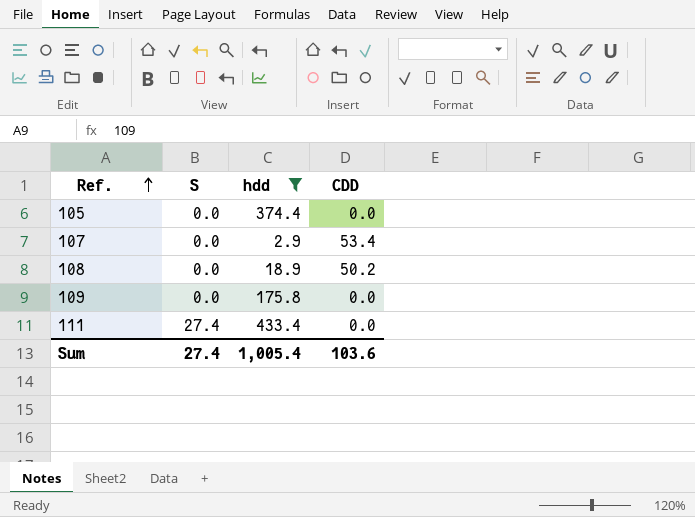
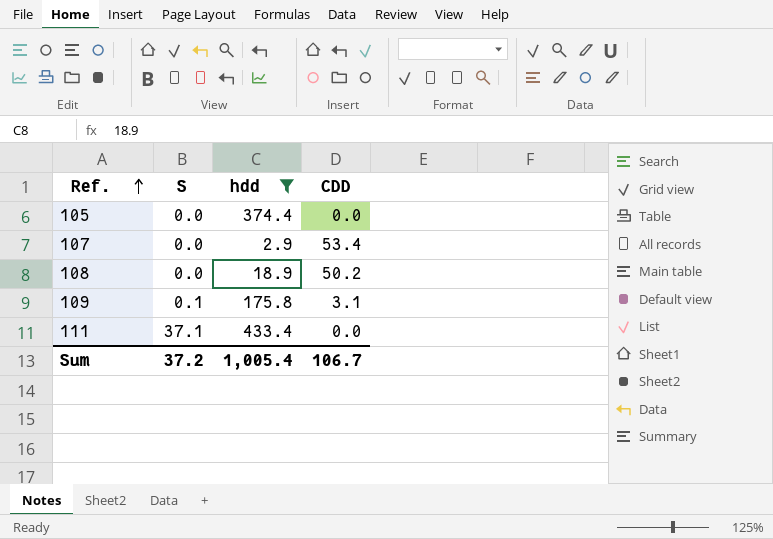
109 | S: 0.0 -> 0.1
109 | CDD: 0.0 -> 3.1
111 | S: 27.4 -> 37.1
Sum | S: 27.4 -> 37.2
Sum | CDD: 103.6 -> 106.7

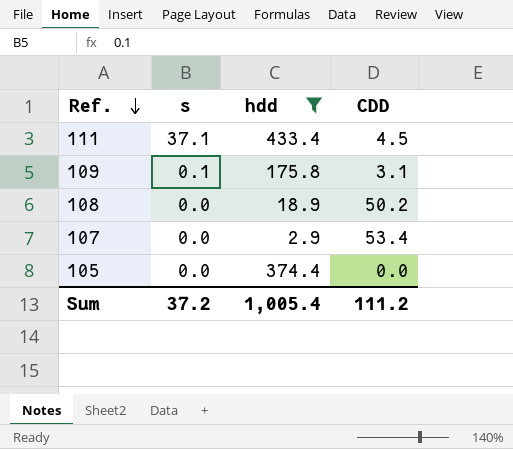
row order: Ref. ascending -> Ref. descending
column name: S -> s
111 | CDD: 0.0 -> 4.5
Sum | CDD: 106.7 -> 111.2

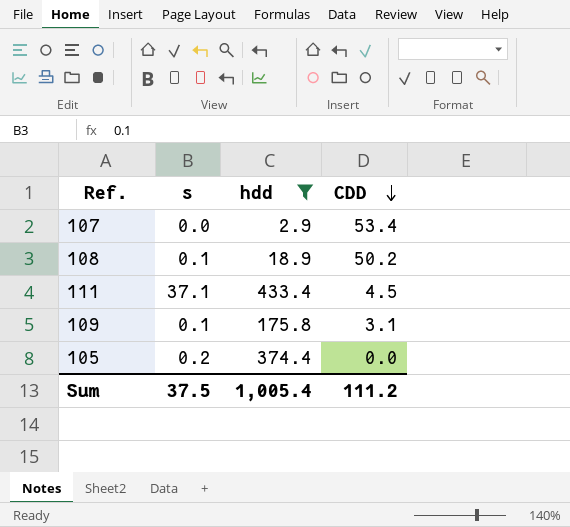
row order: Ref. descending -> CDD descending
108 | s: 0.0 -> 0.1
105 | s: 0.0 -> 0.2
Sum | s: 37.2 -> 37.5

